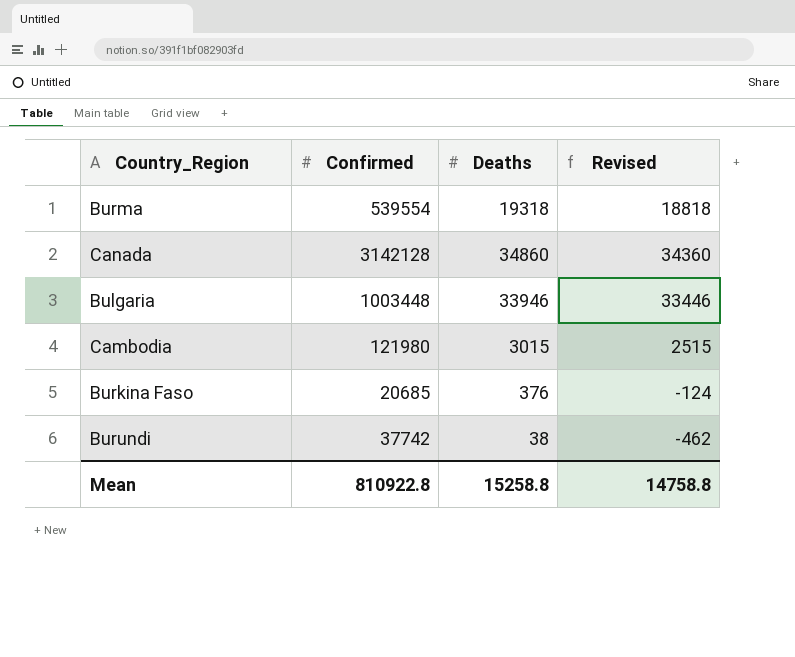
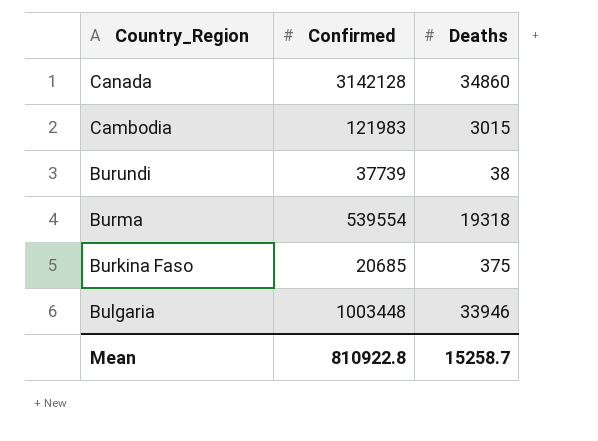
row order: none -> Country_Region descending
column Revised | formula: [Deaths] - 500 -> none
Cambodia | Confirmed: 121980 -> 121983
Burundi | Confirmed: 37742 -> 37739
Burkina Faso | Deaths: 376 -> 375
Mean | Deaths: 15258.8 -> 15258.7

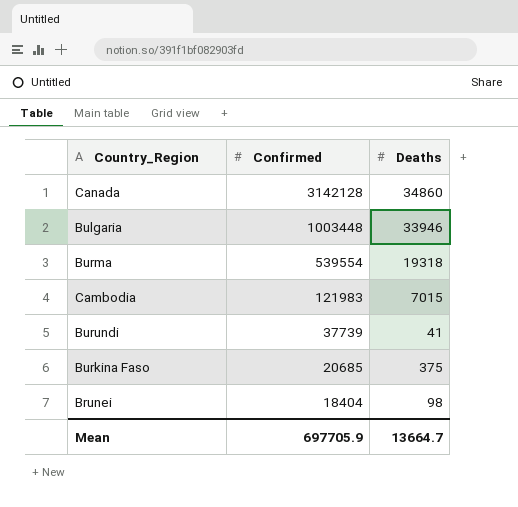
row order: Country_Region descending -> Confirmed descending
Cambodia | Deaths: 3015 -> 7015
Burundi | Deaths: 38 -> 41
row Brunei: none -> 18404 | 98
Mean | Confirmed: 810922.8 -> 697705.9
Mean | Deaths: 15258.7 -> 13664.7

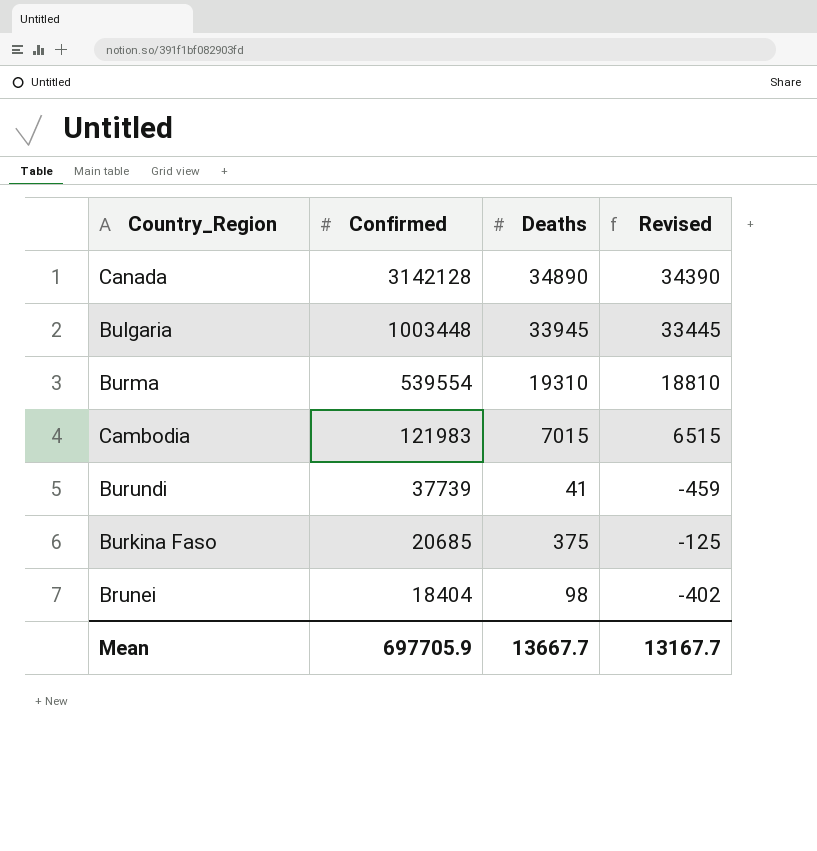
column Revised | formula: none -> [Deaths] - 500
Canada | Deaths: 34860 -> 34890
Bulgaria | Deaths: 33946 -> 33945
Burma | Deaths: 19318 -> 19310
Mean | Deaths: 13664.7 -> 13667.7

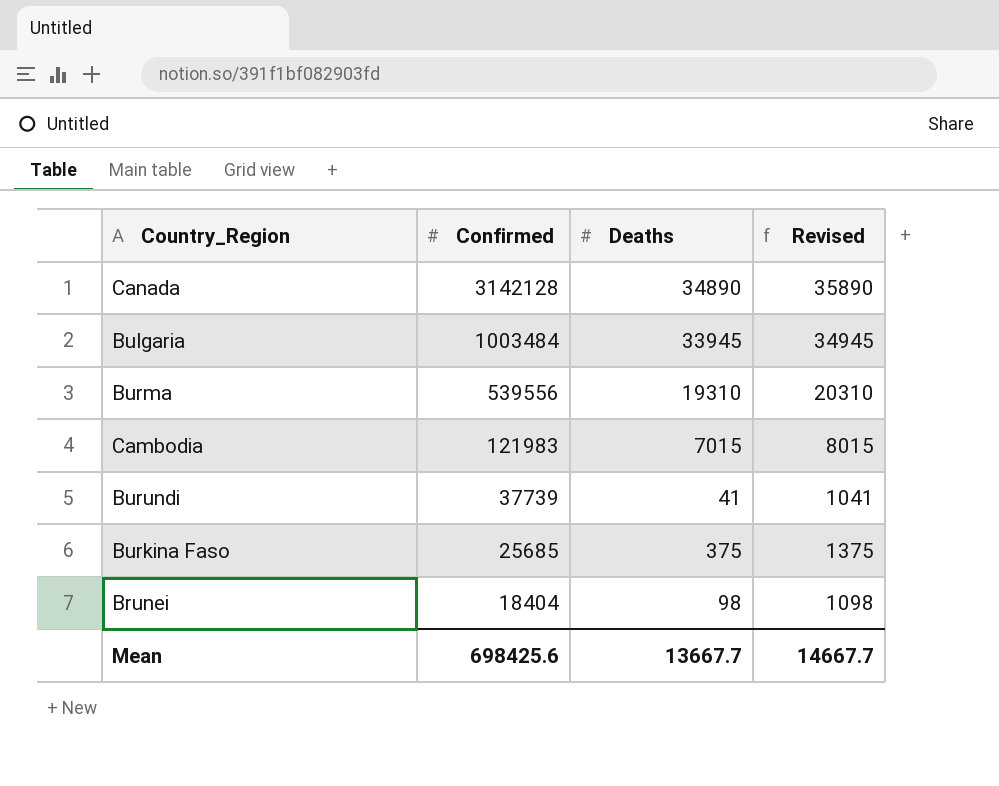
column Revised | formula: [Deaths] - 500 -> [Deaths] + 1000
Bulgaria | Confirmed: 1003448 -> 1003484
Burma | Confirmed: 539554 -> 539556
Burkina Faso | Confirmed: 20685 -> 25685
Mean | Confirmed: 697705.9 -> 698425.6
Mean | Revised: 13167.7 -> 14667.7

